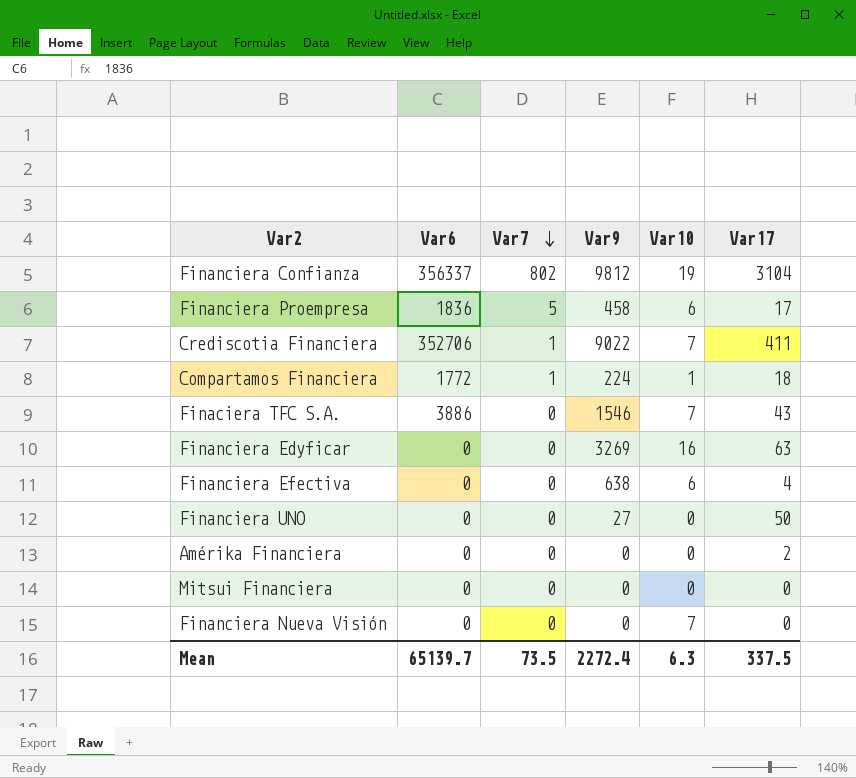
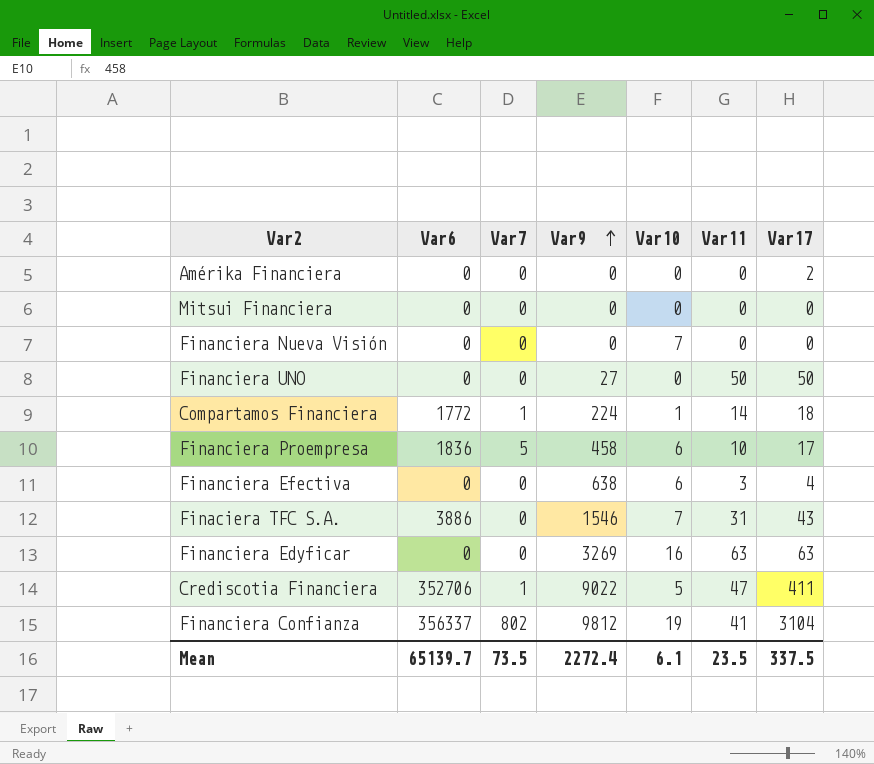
row order: Var7 descending -> Var9 ascending
column Var11 | position: none -> 6
Crediscotia Financiera | Var10: 7 -> 5
Mean | Var10: 6.3 -> 6.1

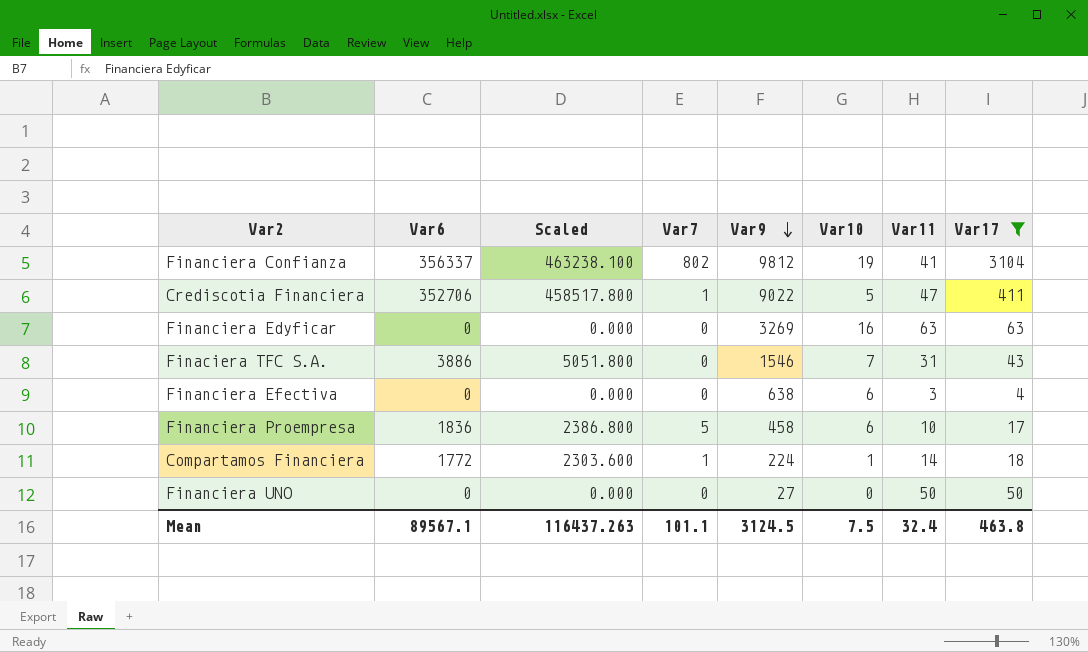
filter: none -> Var17 >= 4
row order: Var9 ascending -> Var9 descending
column Scaled | formula: none -> [Var6] * 1.3
Mean | Var6: 65139.7 -> 89567.1
Mean | Var7: 73.5 -> 101.1
Mean | Var9: 2272.4 -> 3124.5
Mean | Var10: 6.1 -> 7.5
Mean | Var11: 23.5 -> 32.4
Mean | Var17: 337.5 -> 463.8

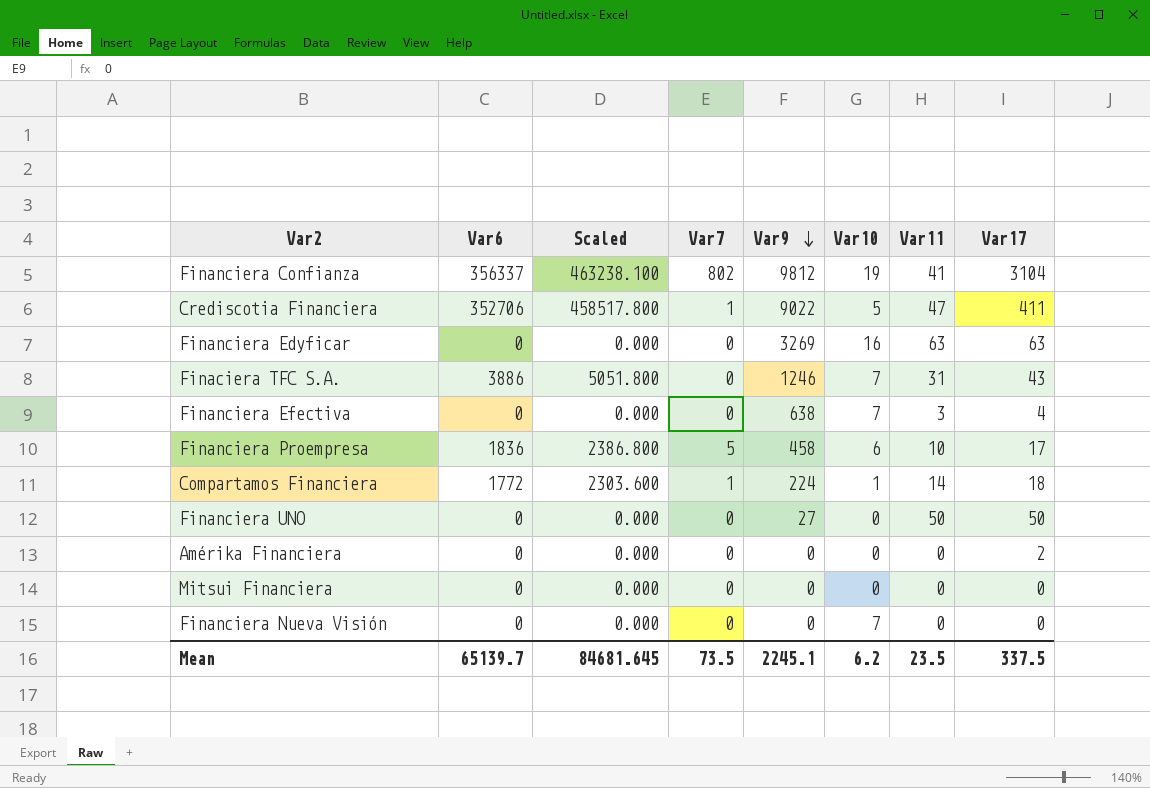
filter: Var17 >= 4 -> none
Finaciera TFC S.A. | Var9: 1546 -> 1246
Financiera Efectiva | Var10: 6 -> 7
Mean | Var6: 89567.1 -> 65139.7
Mean | Scaled: 116437.263 -> 84681.645
Mean | Var7: 101.1 -> 73.5
Mean | Var9: 3124.5 -> 2245.1
Mean | Var10: 7.5 -> 6.2
Mean | Var11: 32.4 -> 23.5
Mean | Var17: 463.8 -> 337.5

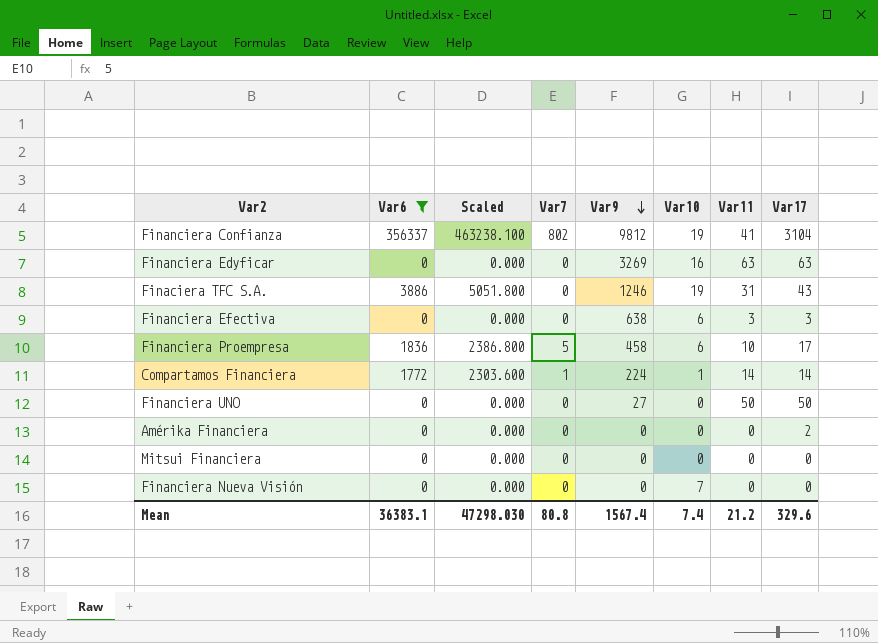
filter: none -> Var6 != 352706
Finaciera TFC S.A. | Var10: 7 -> 19
Financiera Efectiva | Var10: 7 -> 6
Financiera Efectiva | Var17: 4 -> 3
Compartamos Financiera | Var17: 18 -> 14
Mean | Var6: 65139.7 -> 36383.1
Mean | Scaled: 84681.645 -> 47298.030
Mean | Var7: 73.5 -> 80.8
Mean | Var9: 2245.1 -> 1567.4
Mean | Var10: 6.2 -> 7.4
Mean | Var11: 23.5 -> 21.2
Mean | Var17: 337.5 -> 329.6

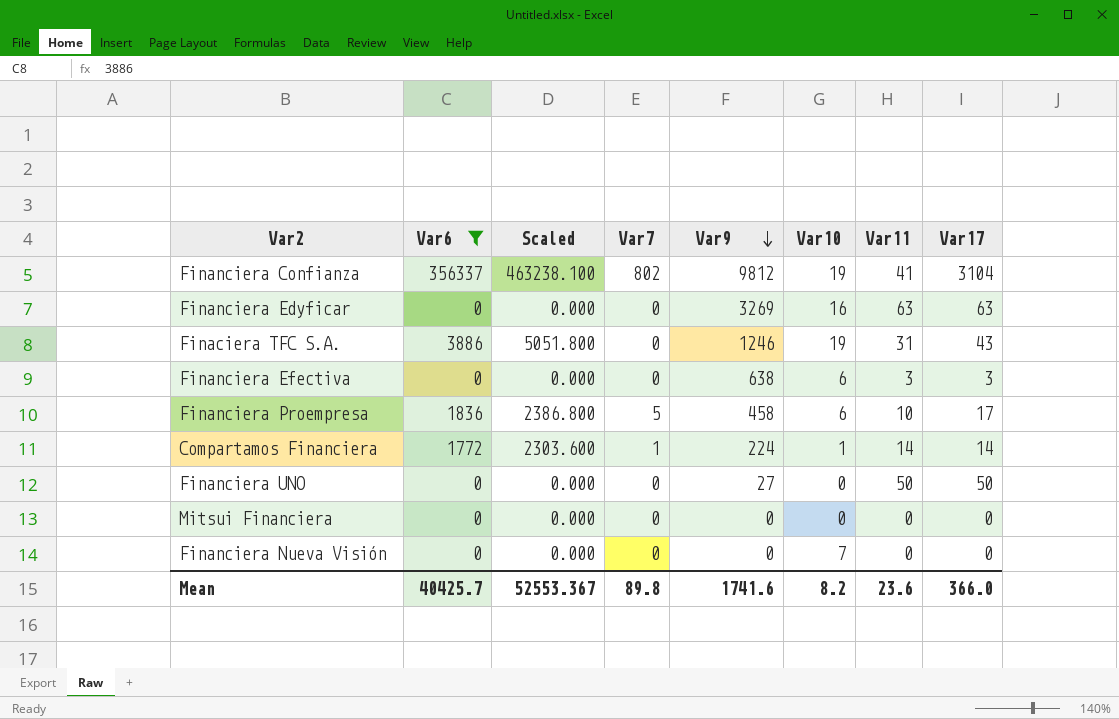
row Amérika Financiera: 0 | 0.000 | 0 | 0 | 0 | 0 | 2 -> none
Mean | Var6: 36383.1 -> 40425.7
Mean | Scaled: 47298.030 -> 52553.367
Mean | Var7: 80.8 -> 89.8
Mean | Var9: 1567.4 -> 1741.6
Mean | Var10: 7.4 -> 8.2
Mean | Var11: 21.2 -> 23.6
Mean | Var17: 329.6 -> 366.0

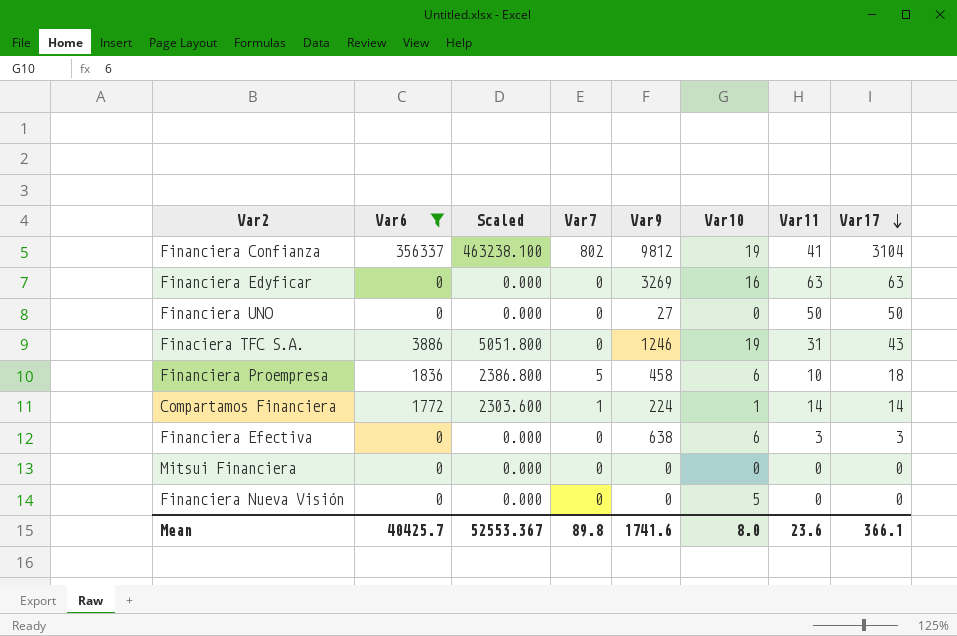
row order: Var9 descending -> Var17 descending
Financiera Proempresa | Var17: 17 -> 18
Financiera Nueva Visión | Var10: 7 -> 5
Mean | Var10: 8.2 -> 8.0
Mean | Var17: 366.0 -> 366.1

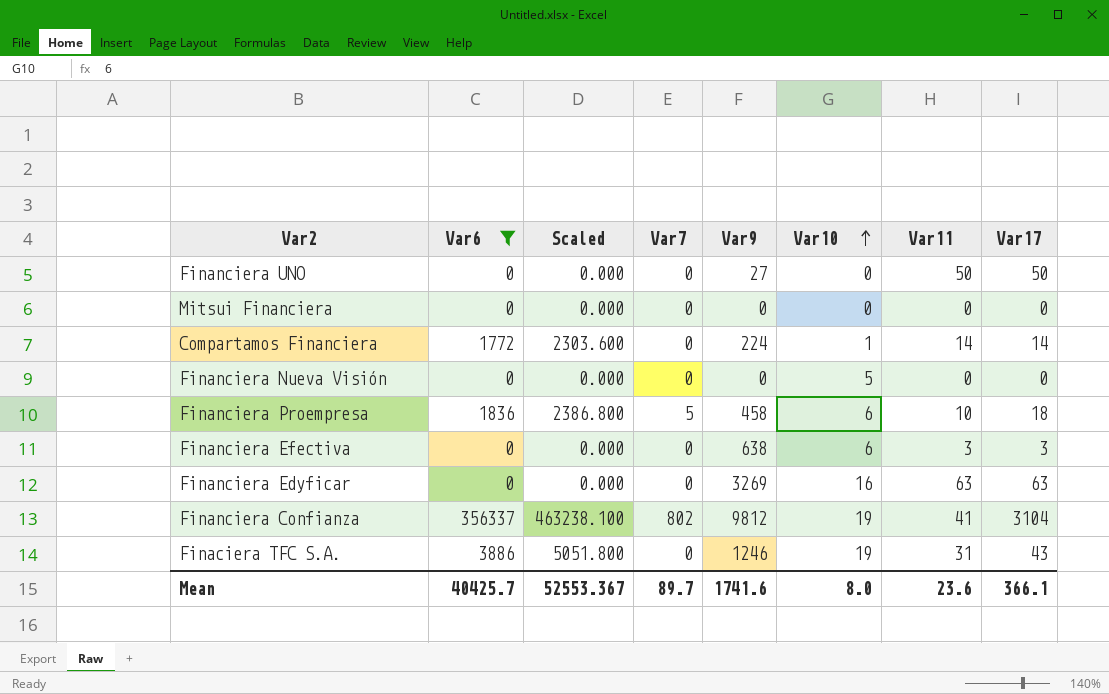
row order: Var17 descending -> Var10 ascending
Compartamos Financiera | Var7: 1 -> 0
Mean | Var7: 89.8 -> 89.7

